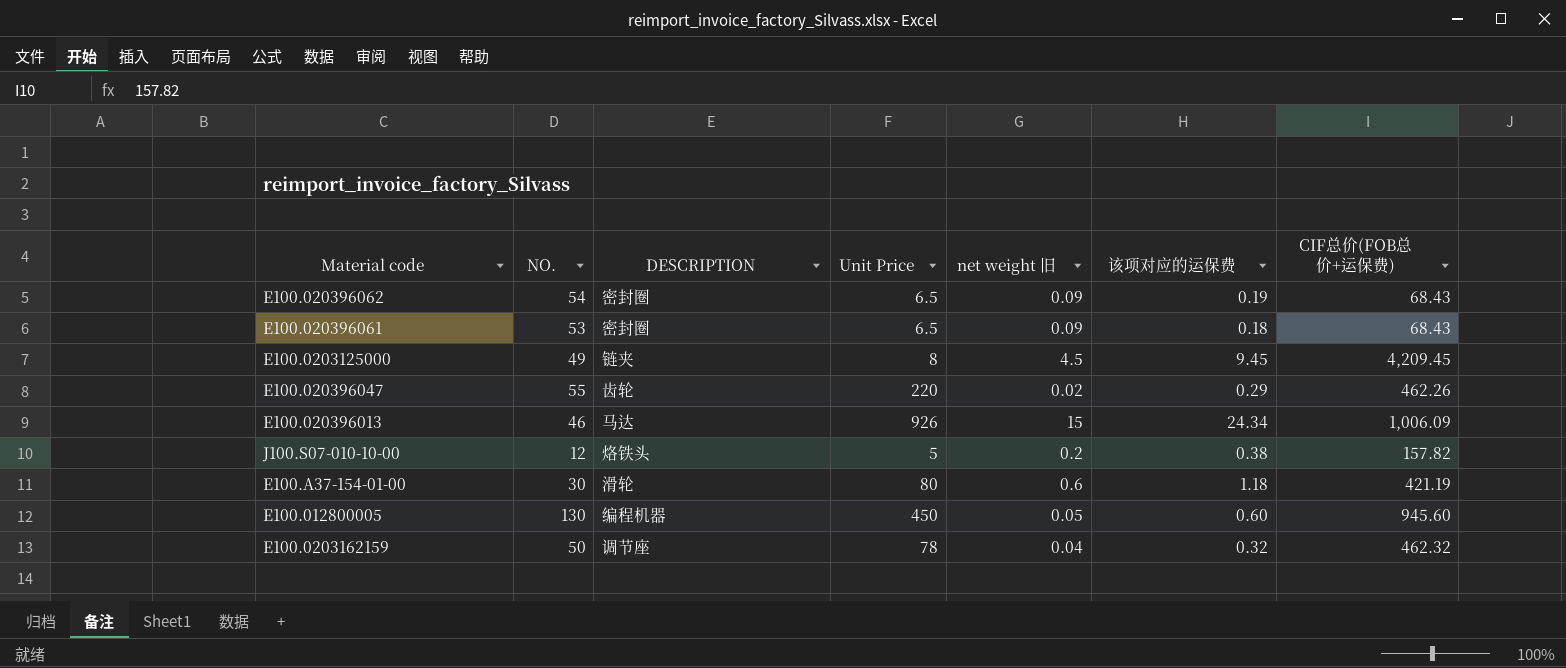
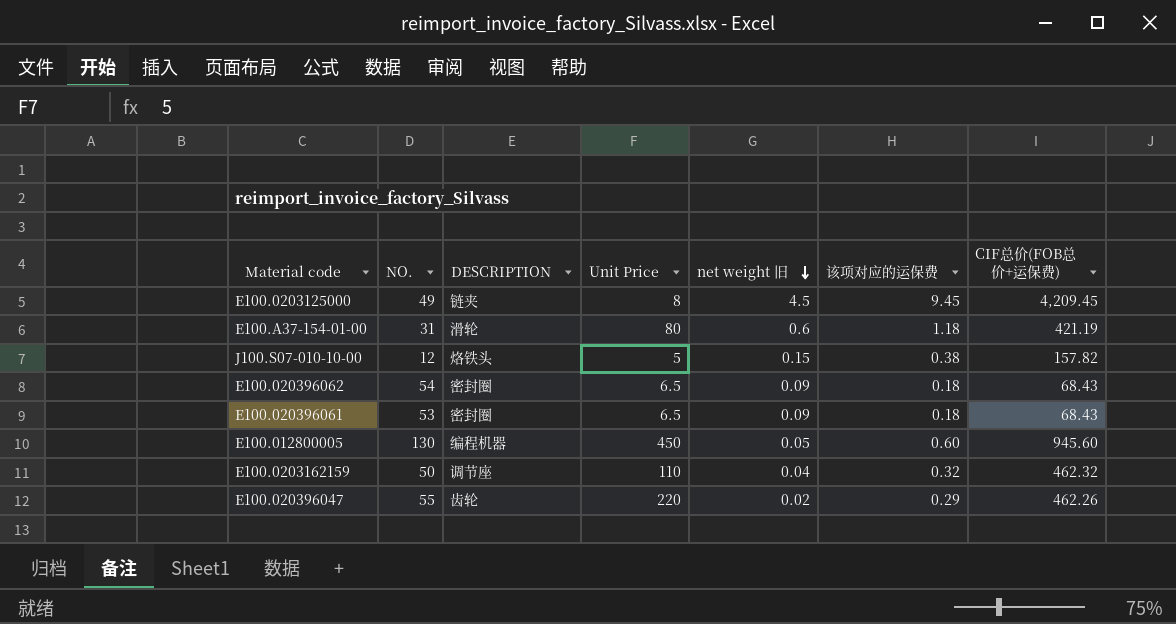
row order: none -> net weight 旧 descending
row E100.020396013: 46 | 马达 | 926 | 15 | 24.34 | 1,006.09 -> none
E100.A37-154-01-00 | NO.: 30 -> 31
J100.S07-010-10-00 | net weight 旧: 0.2 -> 0.15
E100.020396062 | 该项对应的运保费: 0.19 -> 0.18
E100.0203162159 | Unit Price: 78 -> 110

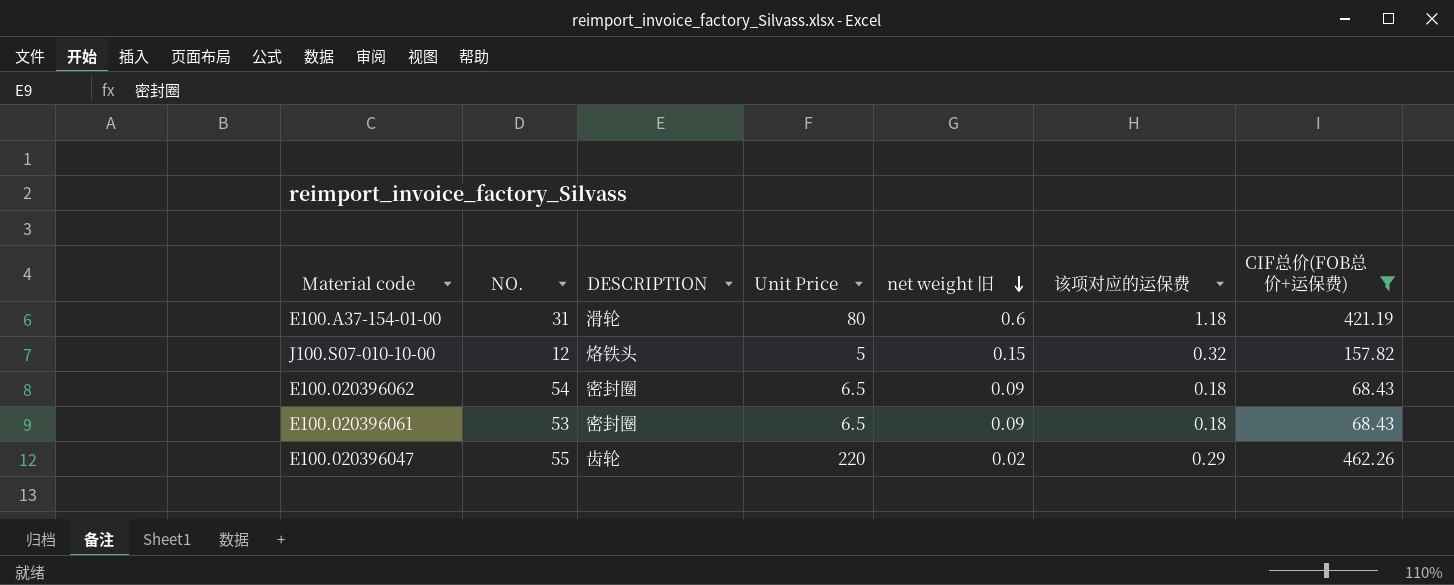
filter: none -> CIF总价(FOB总价+运保费) <= 462.26
J100.S07-010-10-00 | 该项对应的运保费: 0.38 -> 0.32

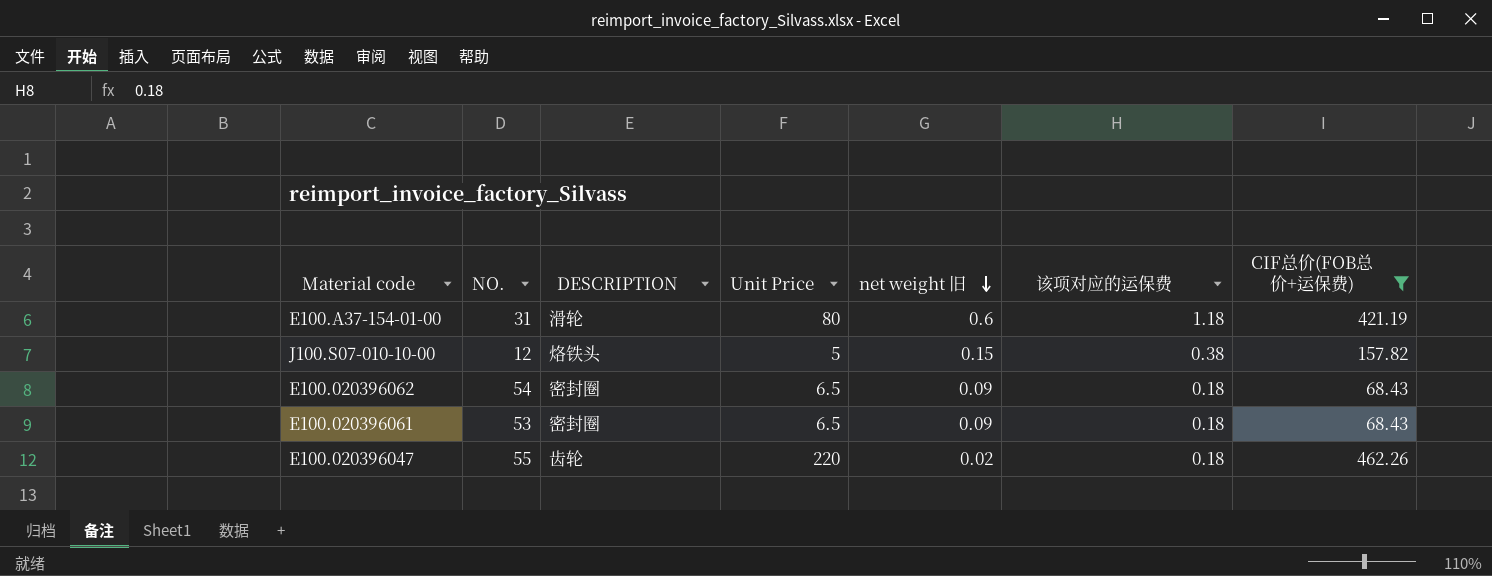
J100.S07-010-10-00 | 该项对应的运保费: 0.32 -> 0.38
E100.020396047 | 该项对应的运保费: 0.29 -> 0.18

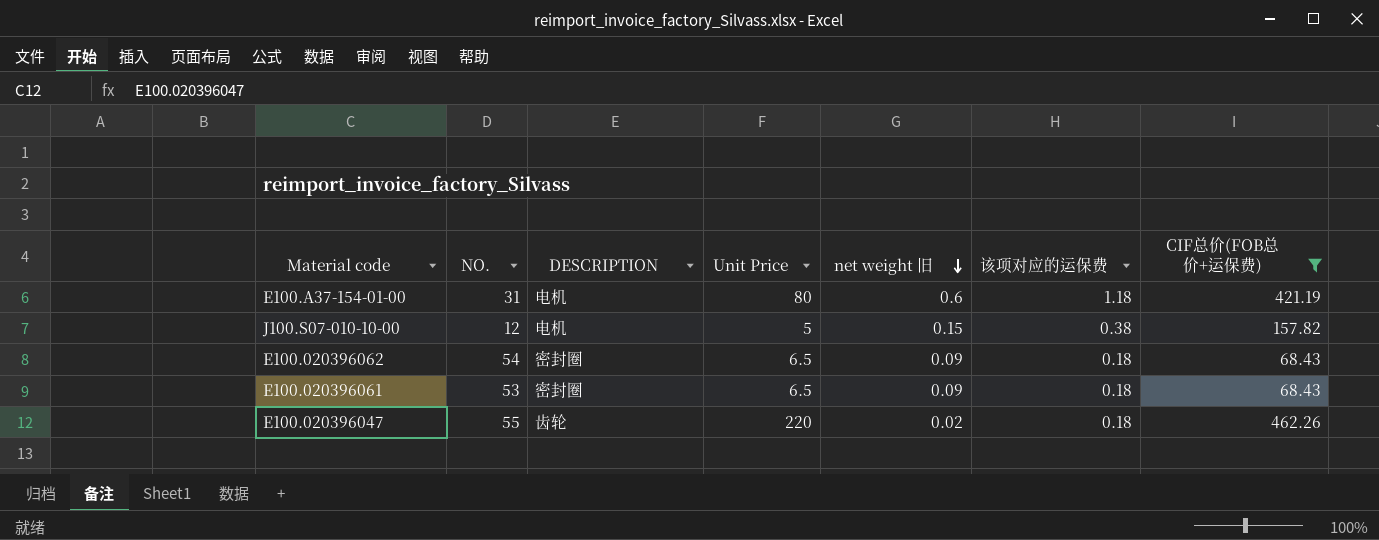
E100.A37-154-01-00 | DESCRIPTION: 滑轮 -> 电机
J100.S07-010-10-00 | DESCRIPTION: 烙铁头 -> 电机

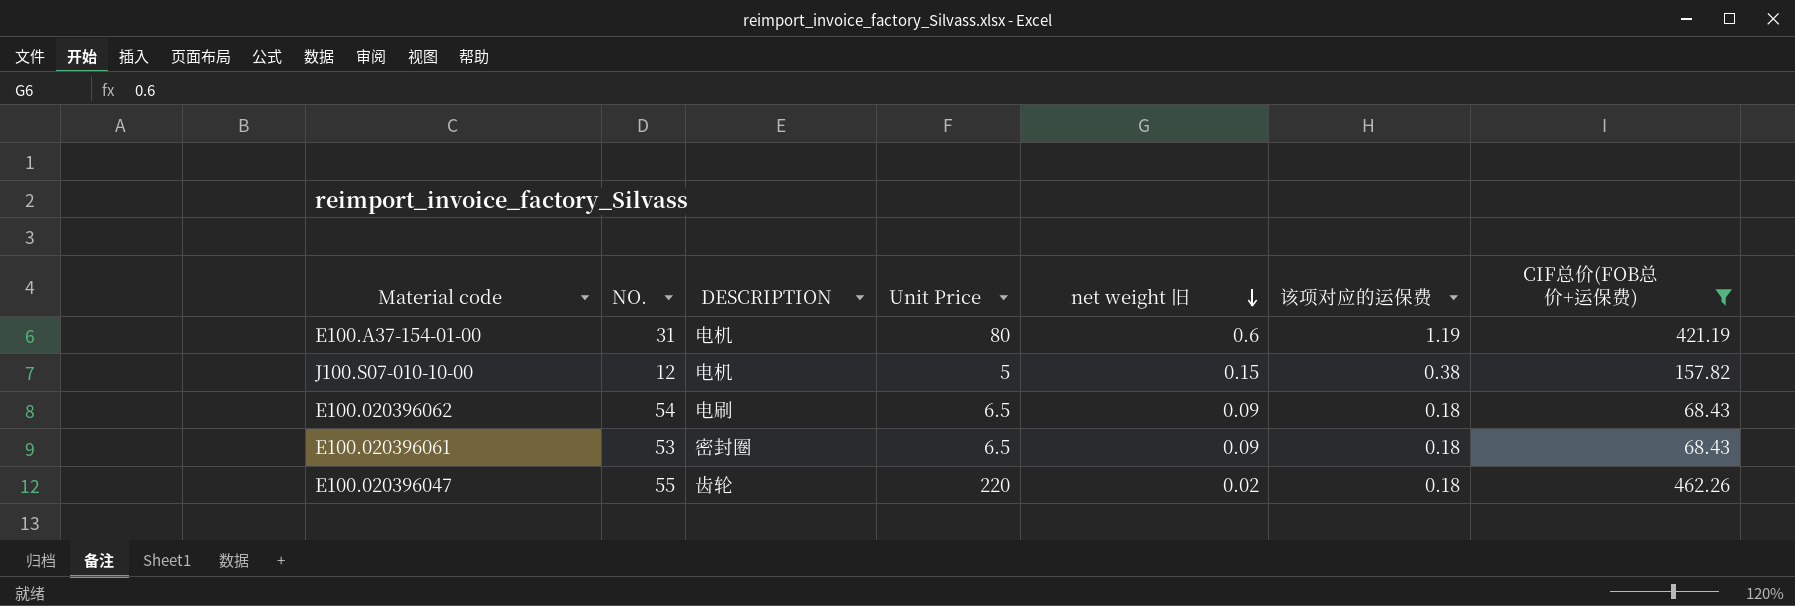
E100.A37-154-01-00 | 该项对应的运保费: 1.18 -> 1.19
E100.020396062 | DESCRIPTION: 密封圈 -> 电刷

